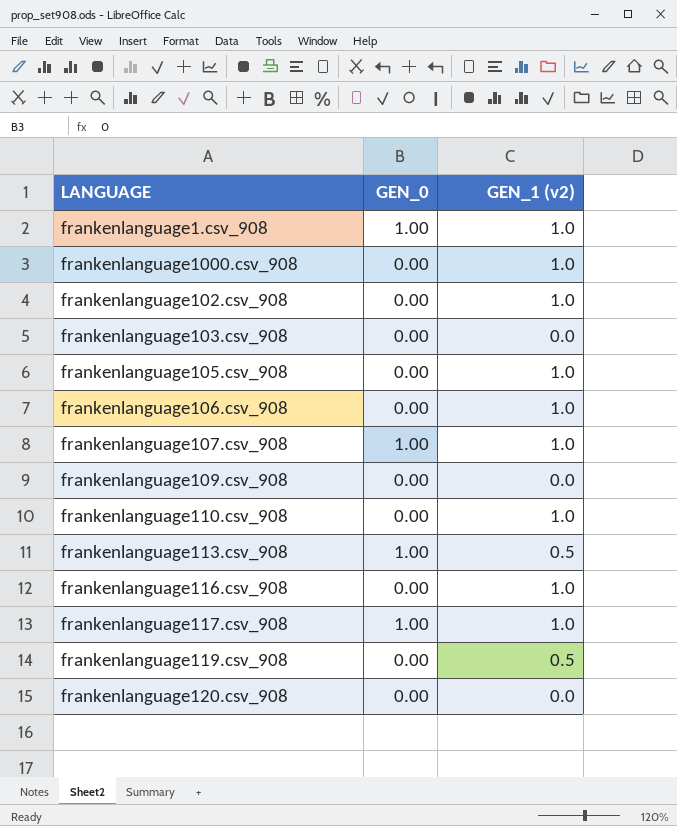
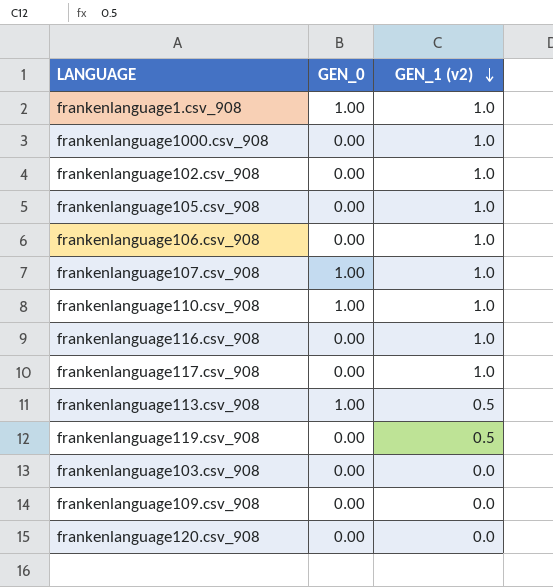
row order: none -> GEN_1 (v2) descending
frankenlanguage110.csv_908 | GEN_0: 0.00 -> 1.00
frankenlanguage117.csv_908 | GEN_0: 1.00 -> 0.00

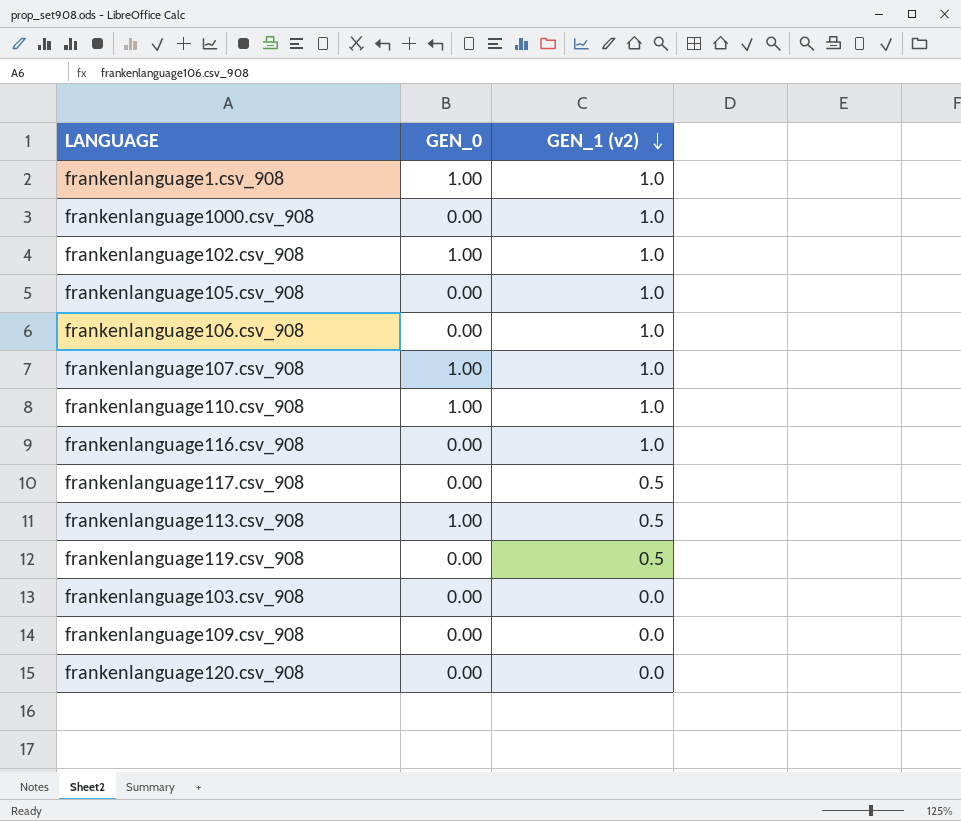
frankenlanguage102.csv_908 | GEN_0: 0.00 -> 1.00
frankenlanguage117.csv_908 | GEN_1 (v2): 1.0 -> 0.5

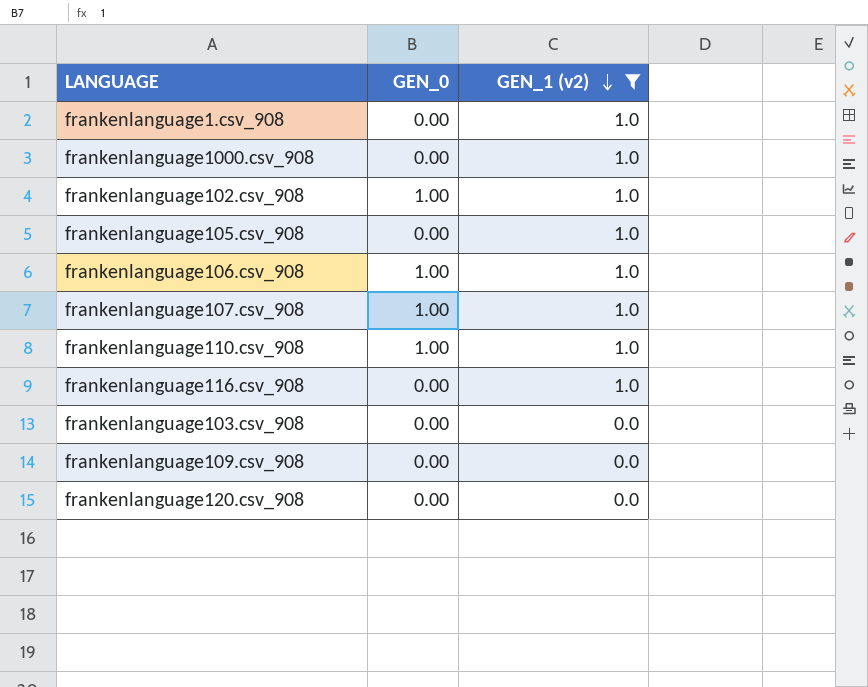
filter: none -> GEN_1 (v2) != 0.5
frankenlanguage1.csv_908 | GEN_0: 1.00 -> 0.00
frankenlanguage106.csv_908 | GEN_0: 0.00 -> 1.00

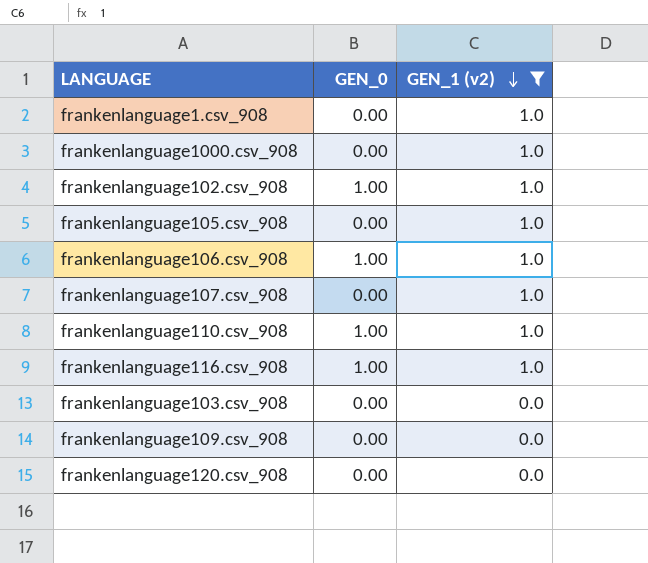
frankenlanguage107.csv_908 | GEN_0: 1.00 -> 0.00
frankenlanguage116.csv_908 | GEN_0: 0.00 -> 1.00

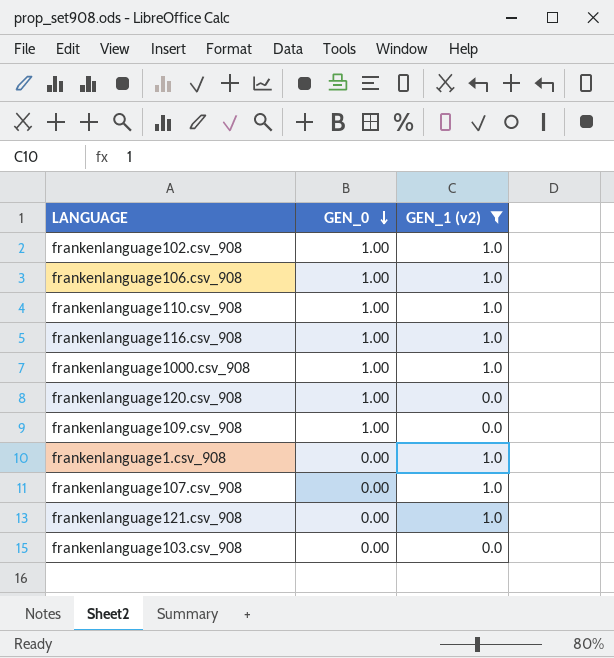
row order: GEN_1 (v2) descending -> GEN_0 descending
row frankenlanguage105.csv_908: 0.00 | 1.0 -> none
frankenlanguage1000.csv_908 | GEN_0: 0.00 -> 1.00
frankenlanguage120.csv_908 | GEN_0: 0.00 -> 1.00
frankenlanguage109.csv_908 | GEN_0: 0.00 -> 1.00
row frankenlanguage121.csv_908: none -> 0.00 | 1.0

